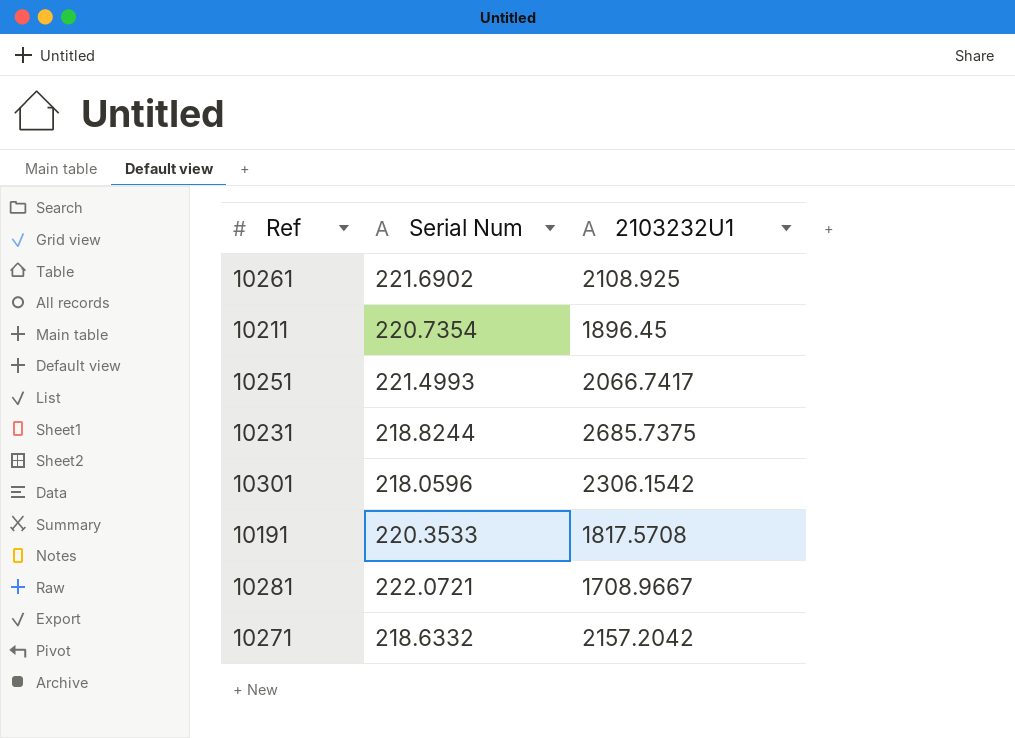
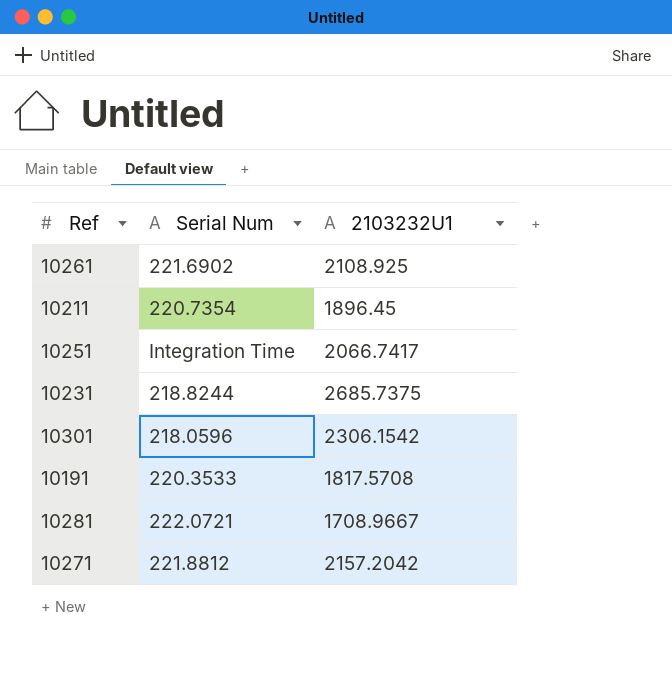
10251 | Serial Num: 221.4993 -> Integration Time
10271 | Serial Num: 218.6332 -> 221.8812

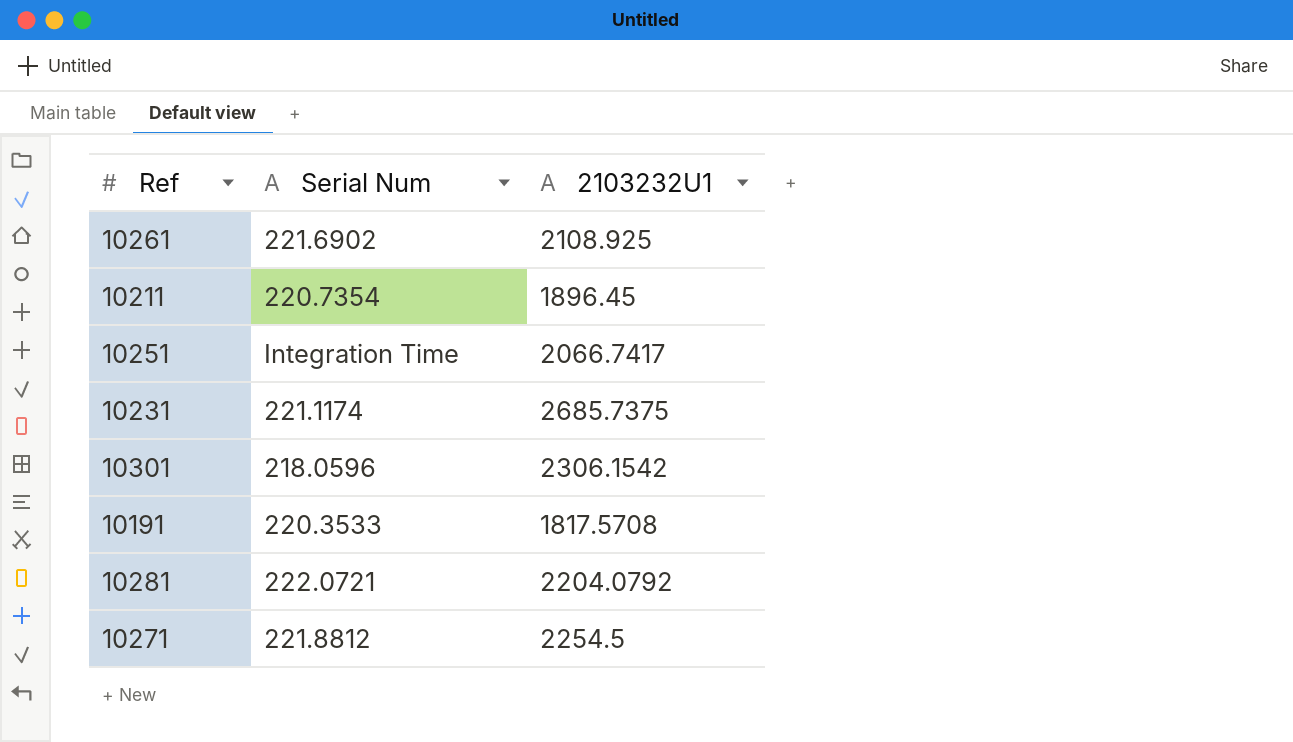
10231 | Serial Num: 218.8244 -> 221.1174
10281 | 2103232U1: 1708.9667 -> 2204.0792
10271 | 2103232U1: 2157.2042 -> 2254.5

